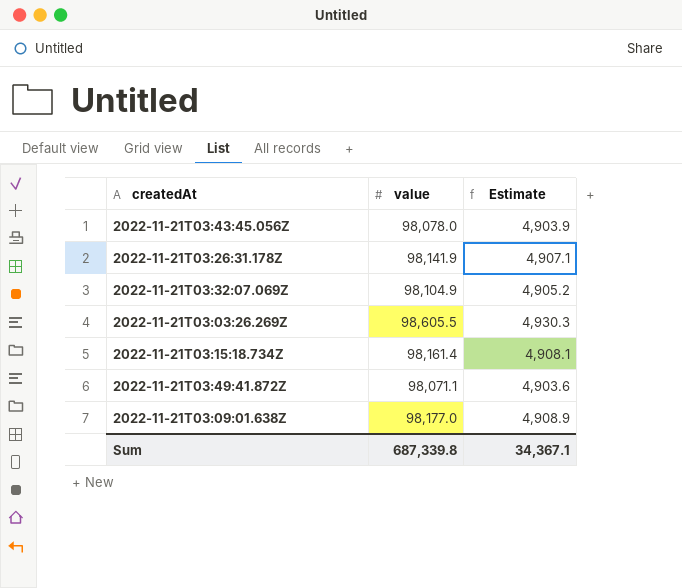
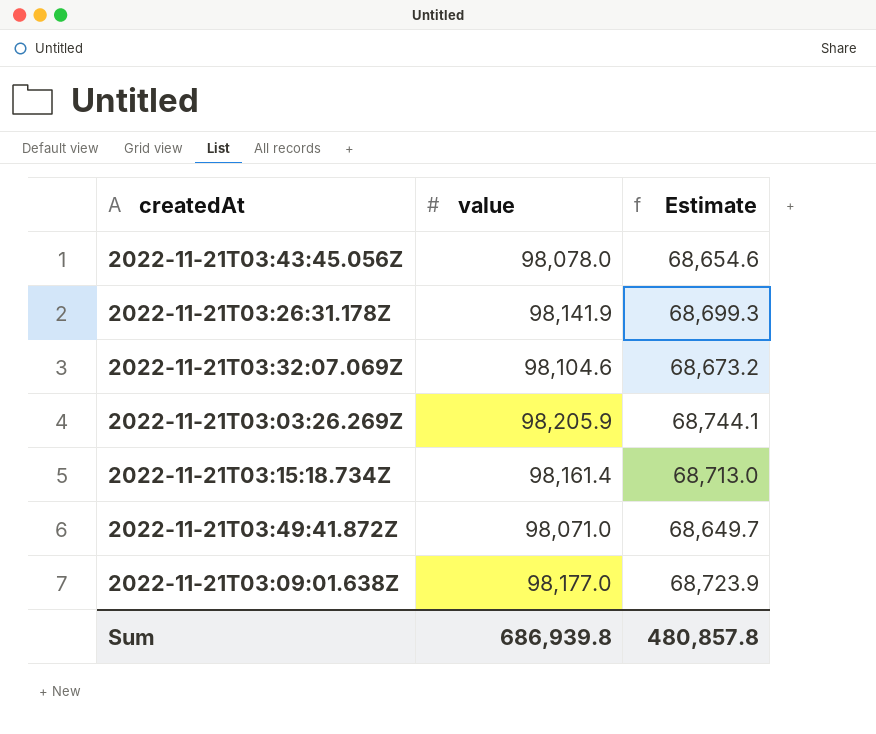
column Estimate | formula: [value] * 0.05 -> [value] * 0.7
2022-11-21T03:32:07.069Z | value: 98,104.9 -> 98,104.6
2022-11-21T03:03:26.269Z | value: 98,605.5 -> 98,205.9
2022-11-21T03:49:41.872Z | value: 98,071.1 -> 98,071.0
Sum | value: 687,339.8 -> 686,939.8
Sum | Estimate: 34,367.1 -> 480,857.8

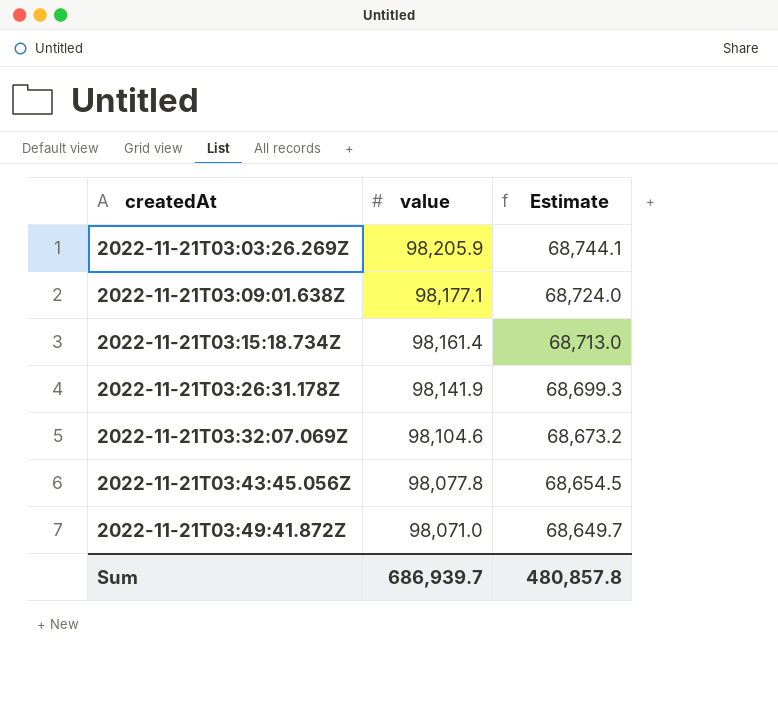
row order: none -> createdAt ascending
2022-11-21T03:09:01.638Z | value: 98,177.0 -> 98,177.1
2022-11-21T03:09:01.638Z | Estimate: 68,723.9 -> 68,724.0
2022-11-21T03:43:45.056Z | value: 98,078.0 -> 98,077.8
2022-11-21T03:43:45.056Z | Estimate: 68,654.6 -> 68,654.5
Sum | value: 686,939.8 -> 686,939.7

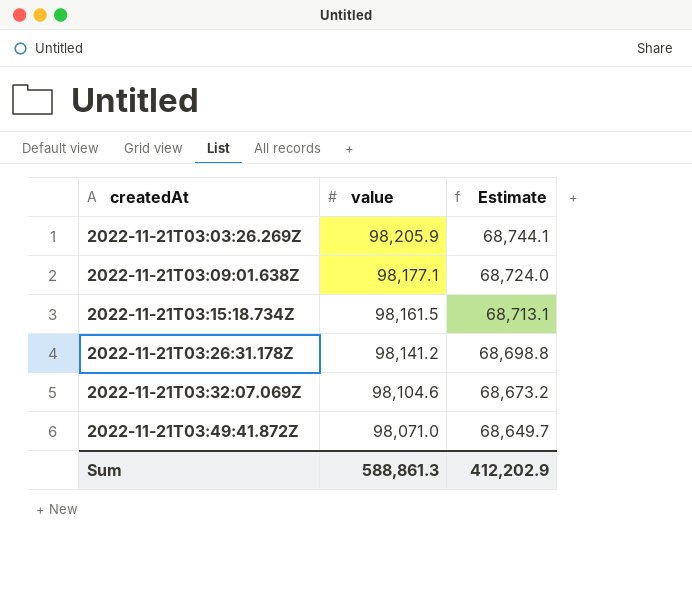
row 2022-11-21T03:43:45.056Z: 98,077.8 | 68,654.5 -> none
2022-11-21T03:15:18.734Z | value: 98,161.4 -> 98,161.5
2022-11-21T03:15:18.734Z | Estimate: 68,713.0 -> 68,713.1
2022-11-21T03:26:31.178Z | value: 98,141.9 -> 98,141.2
2022-11-21T03:26:31.178Z | Estimate: 68,699.3 -> 68,698.8
Sum | value: 686,939.7 -> 588,861.3
Sum | Estimate: 480,857.8 -> 412,202.9

